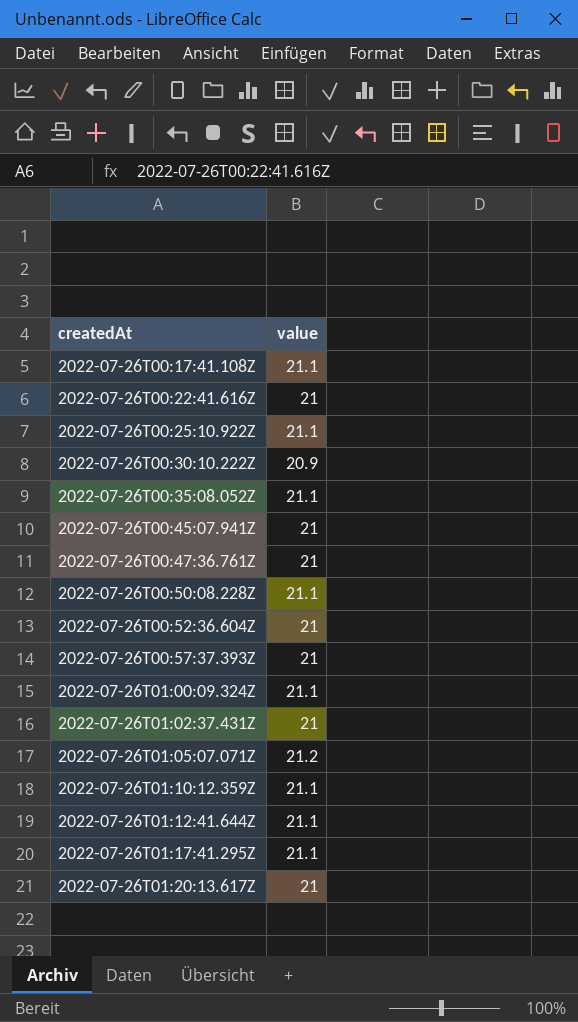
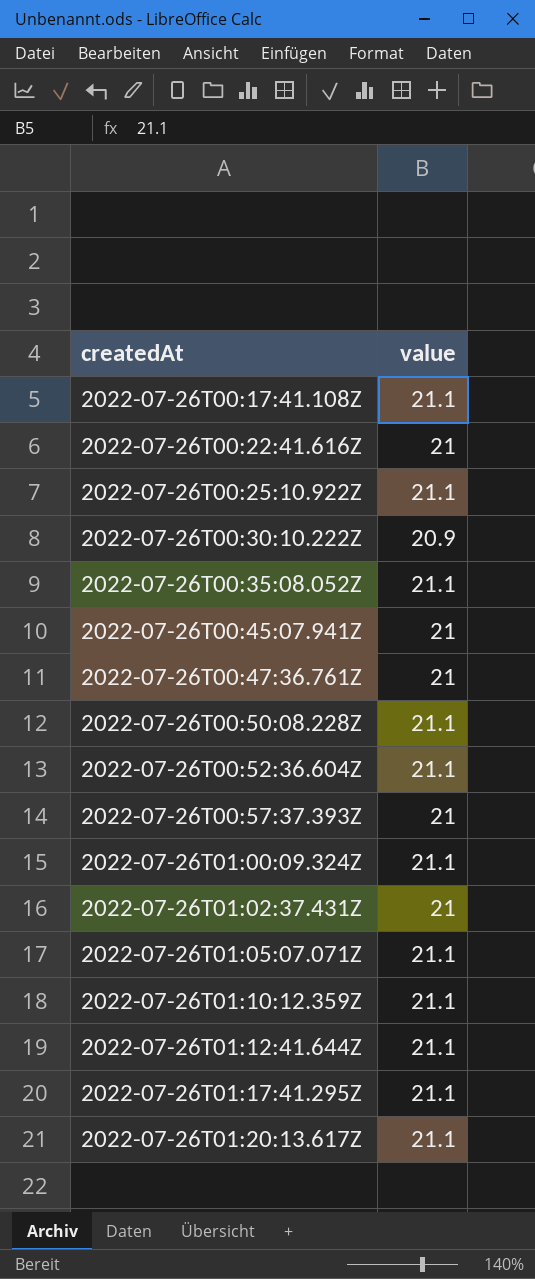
2022-07-26T00:52:36.604Z | value: 21 -> 21.1
2022-07-26T01:05:07.071Z | value: 21.2 -> 21.1
2022-07-26T01:20:13.617Z | value: 21 -> 21.1

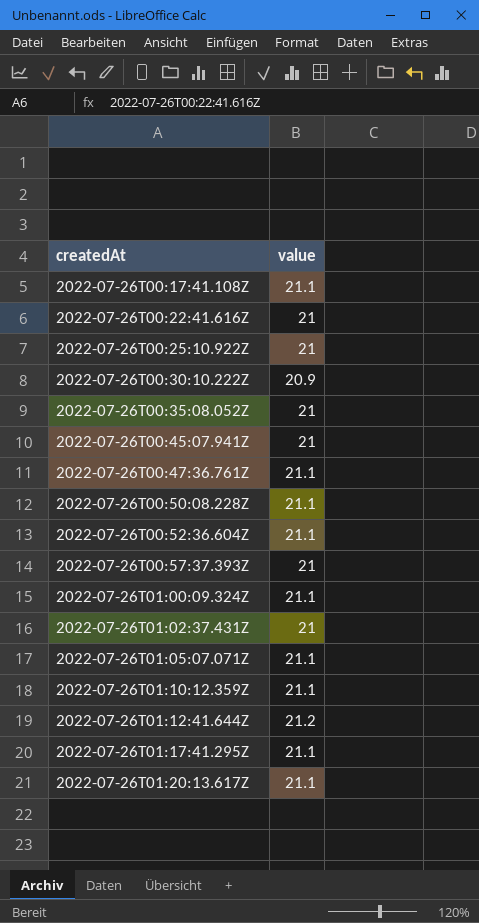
2022-07-26T00:25:10.922Z | value: 21.1 -> 21
2022-07-26T00:35:08.052Z | value: 21.1 -> 21
2022-07-26T00:47:36.761Z | value: 21 -> 21.1
2022-07-26T01:12:41.644Z | value: 21.1 -> 21.2

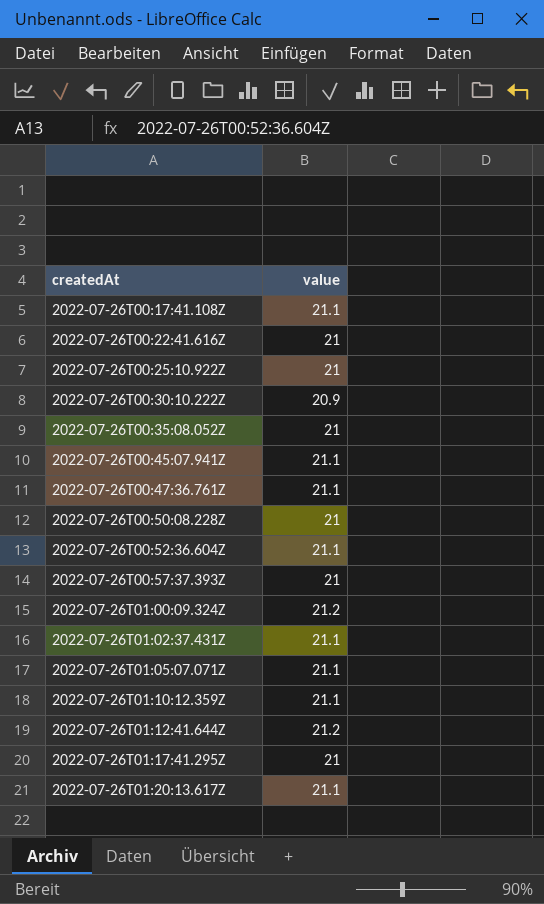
2022-07-26T00:45:07.941Z | value: 21 -> 21.1
2022-07-26T00:50:08.228Z | value: 21.1 -> 21
2022-07-26T01:00:09.324Z | value: 21.1 -> 21.2
2022-07-26T01:02:37.431Z | value: 21 -> 21.1
2022-07-26T01:17:41.295Z | value: 21.1 -> 21

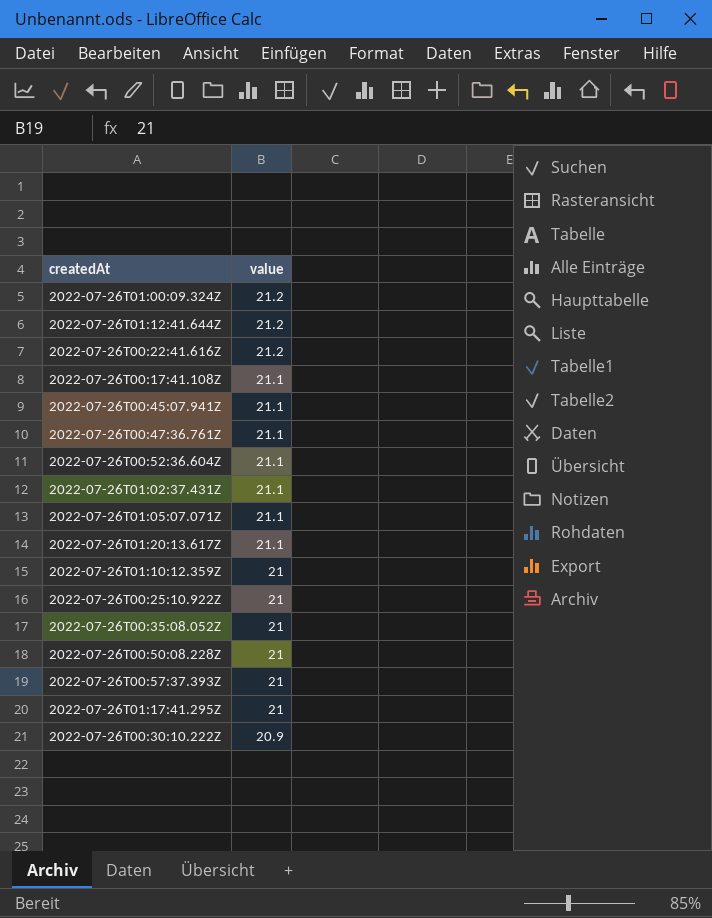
row order: createdAt ascending -> value descending
2022-07-26T00:22:41.616Z | value: 21 -> 21.2
2022-07-26T01:10:12.359Z | value: 21.1 -> 21

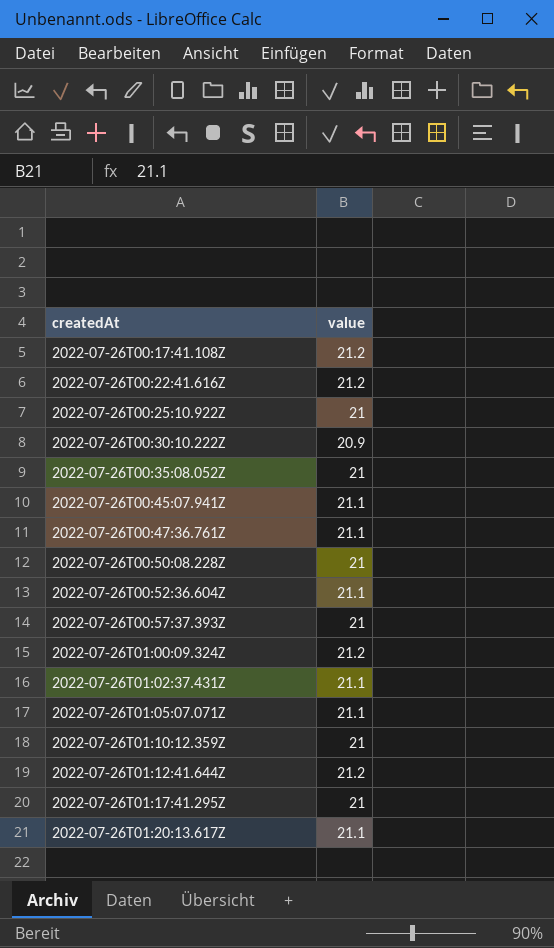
row order: value descending -> createdAt ascending
2022-07-26T00:17:41.108Z | value: 21.1 -> 21.2

